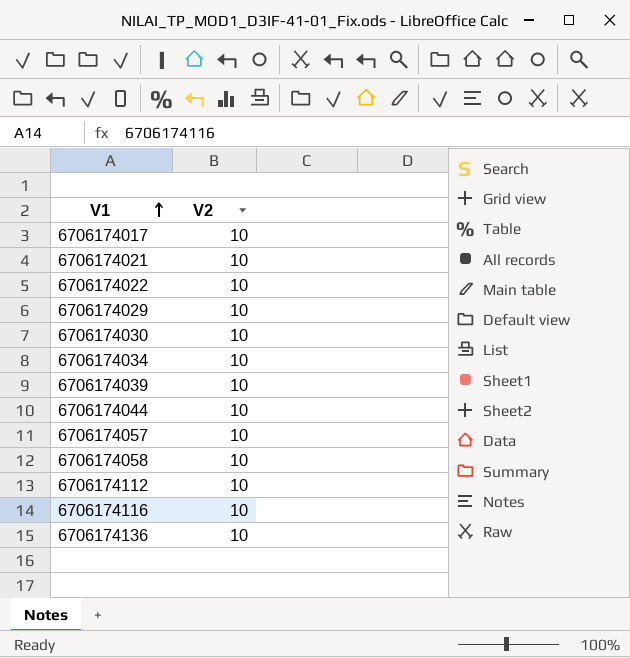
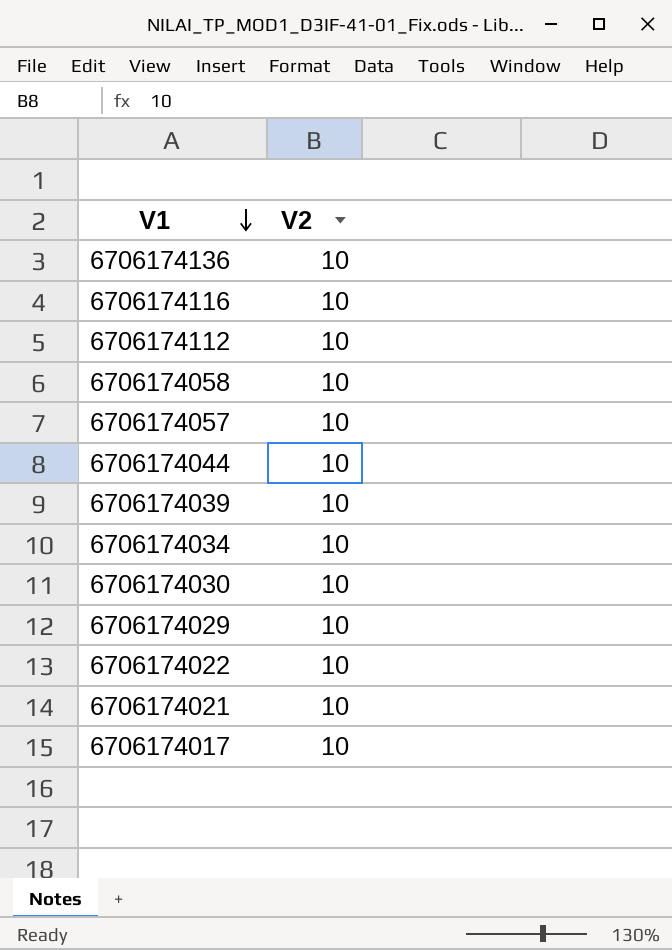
row order: V1 ascending -> V1 descending

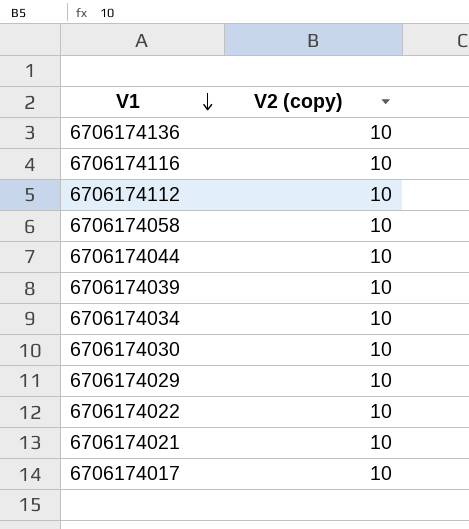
column name: V2 -> V2 (copy)
row 6706174057: 10 -> none

